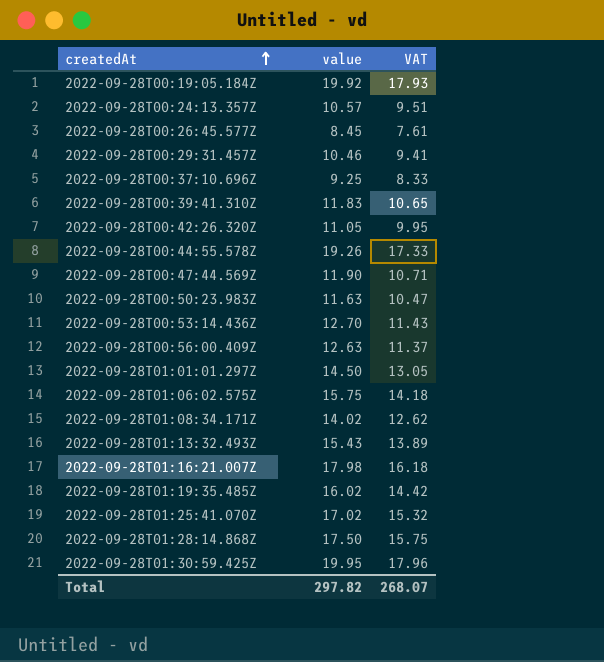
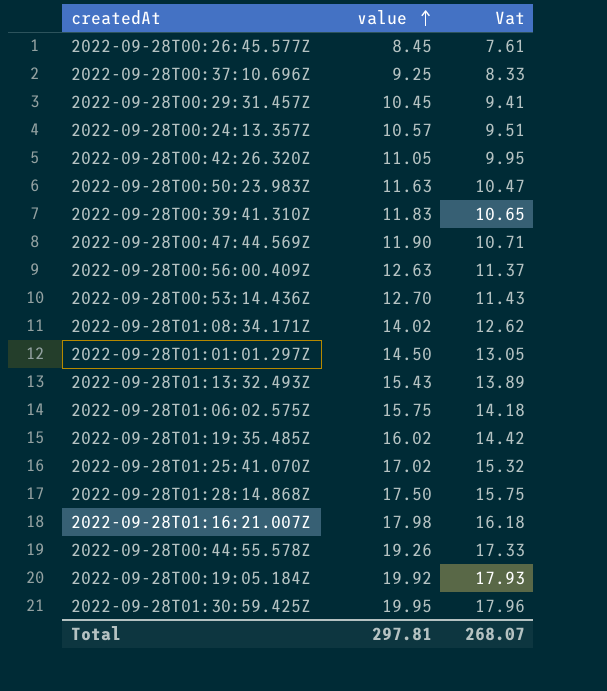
row order: createdAt ascending -> value ascending
column name: VAT -> Vat
2022-09-28T00:29:31.457Z | value: 10.46 -> 10.45
Total | value: 297.82 -> 297.81

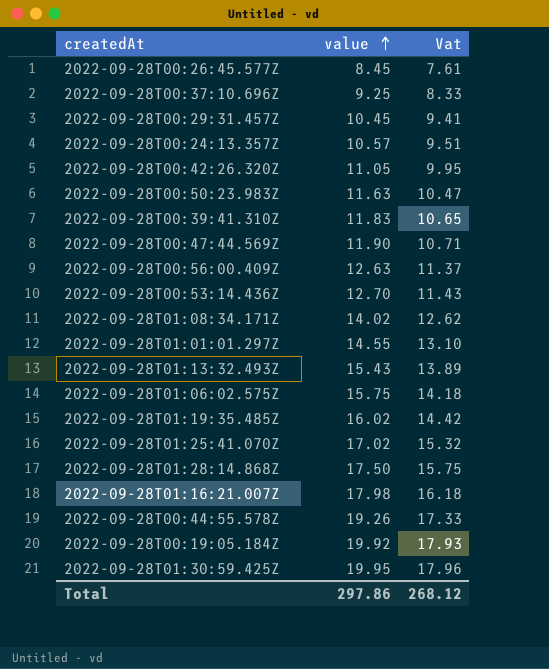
2022-09-28T01:01:01.297Z | value: 14.50 -> 14.55
2022-09-28T01:01:01.297Z | Vat: 13.05 -> 13.10
Total | value: 297.81 -> 297.86
Total | Vat: 268.07 -> 268.12

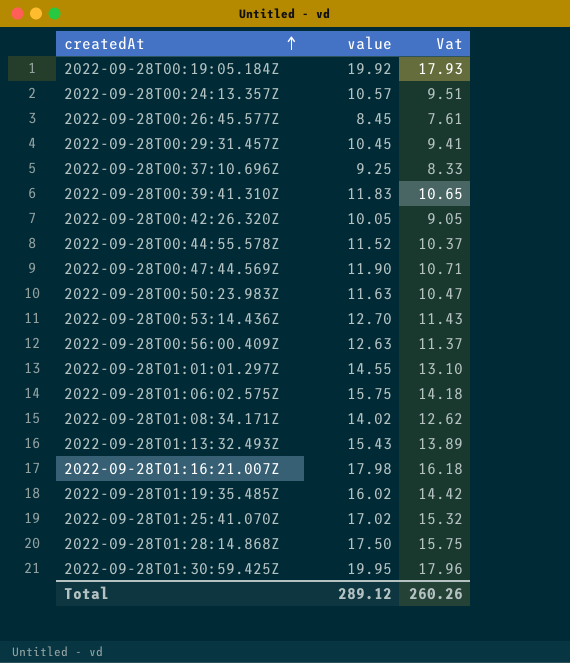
row order: value ascending -> createdAt ascending
2022-09-28T00:42:26.320Z | value: 11.05 -> 10.05
2022-09-28T00:42:26.320Z | Vat: 9.95 -> 9.05
2022-09-28T00:44:55.578Z | value: 19.26 -> 11.52
2022-09-28T00:44:55.578Z | Vat: 17.33 -> 10.37
Total | value: 297.86 -> 289.12
Total | Vat: 268.12 -> 260.26

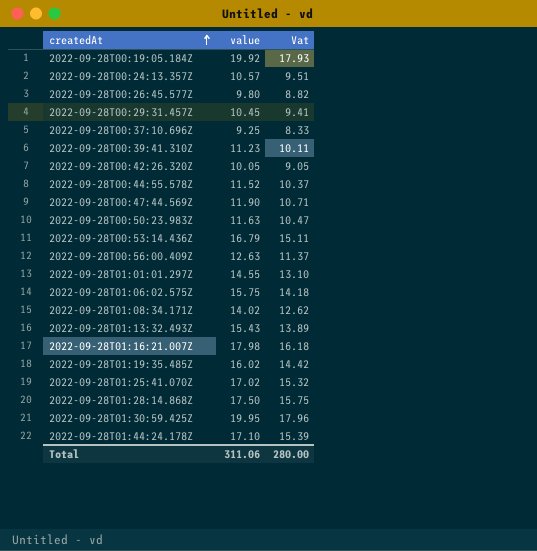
2022-09-28T00:26:45.577Z | value: 8.45 -> 9.80
2022-09-28T00:26:45.577Z | Vat: 7.61 -> 8.82
2022-09-28T00:39:41.310Z | value: 11.83 -> 11.23
2022-09-28T00:39:41.310Z | Vat: 10.65 -> 10.11
2022-09-28T00:53:14.436Z | value: 12.70 -> 16.79
2022-09-28T00:53:14.436Z | Vat: 11.43 -> 15.11
row 2022-09-28T01:44:24.178Z: none -> 17.10 | 15.39
Total | value: 289.12 -> 311.06
Total | Vat: 260.26 -> 280.00

